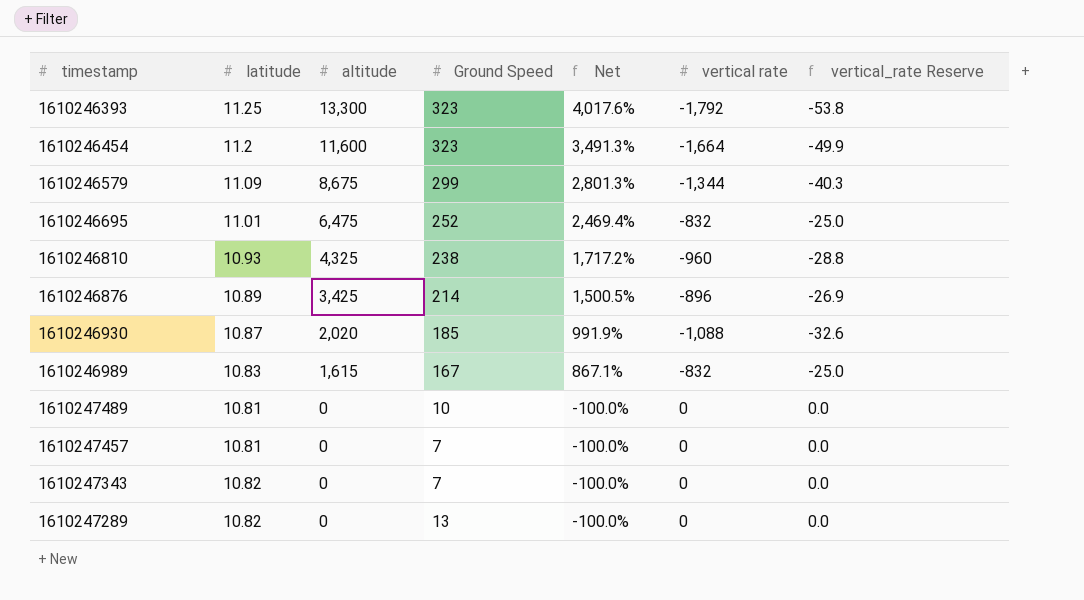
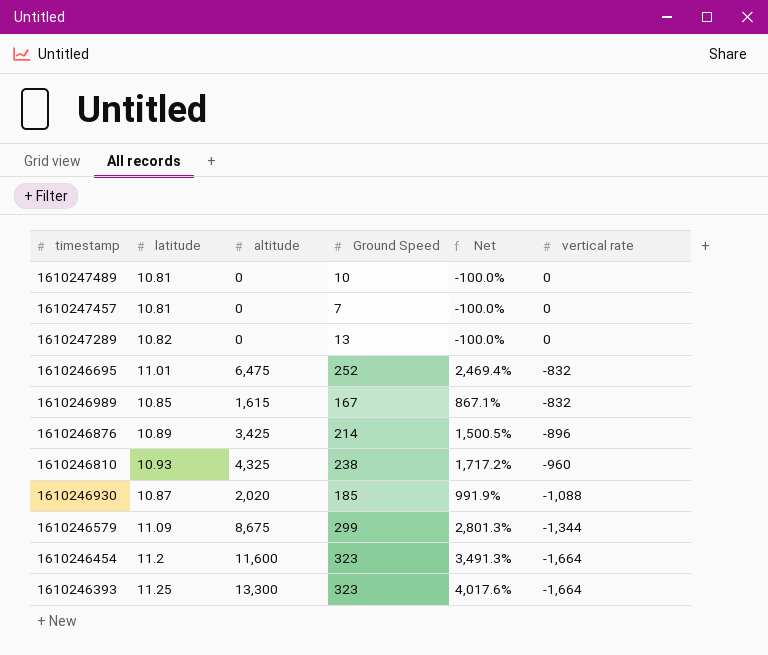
row order: altitude descending -> vertical rate descending
column vertical_rate Reserve | formula: [vertical rate] * 0.03 -> none
row 1610247343: 10.82 | 0 | 7 | -100.0% | 0 | 0.0 -> none
1610246989 | latitude: 10.83 -> 10.85
1610246393 | vertical rate: -1,792 -> -1,664

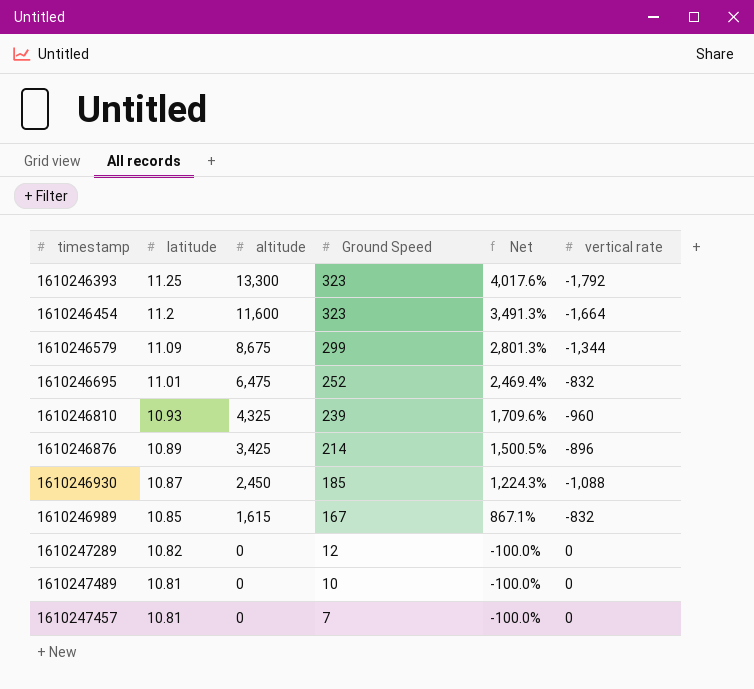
row order: vertical rate descending -> latitude descending
1610246393 | vertical rate: -1,664 -> -1,792
1610246810 | Ground Speed: 238 -> 239
1610246810 | Net: 1,717.2% -> 1,709.6%
1610246930 | altitude: 2,020 -> 2,450
1610246930 | Net: 991.9% -> 1,224.3%
1610247289 | Ground Speed: 13 -> 12

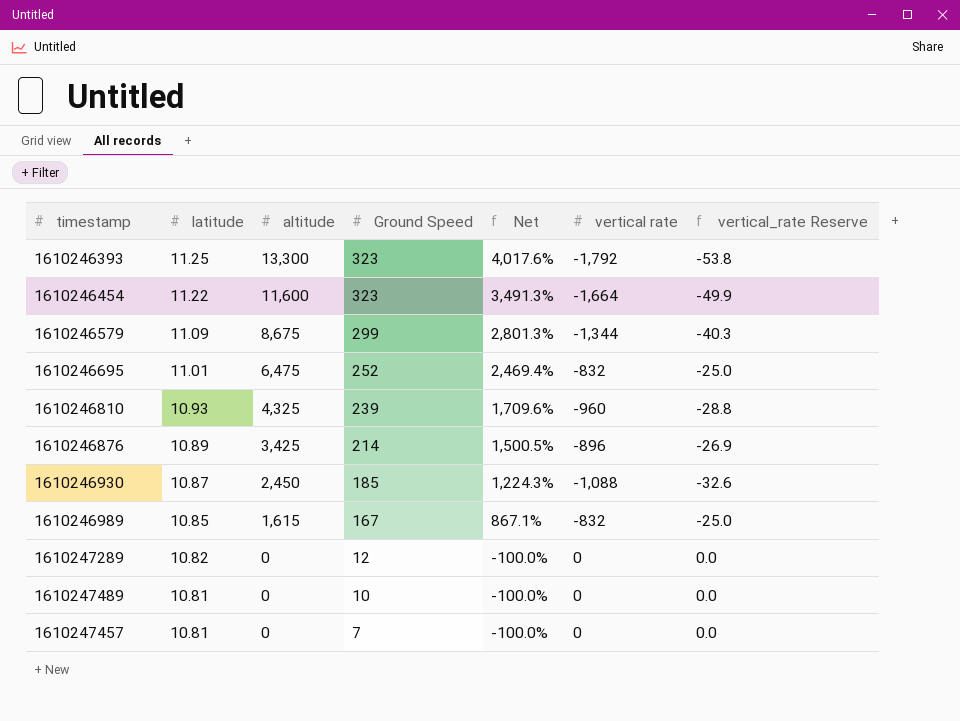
column vertical_rate Reserve | formula: none -> [vertical rate] * 0.03
1610246454 | latitude: 11.2 -> 11.22

